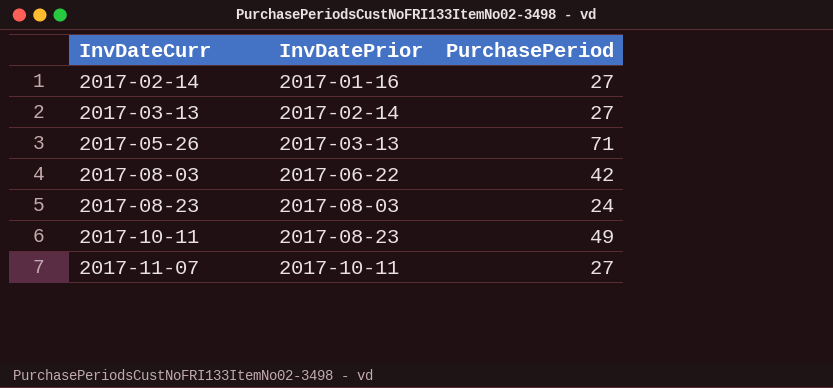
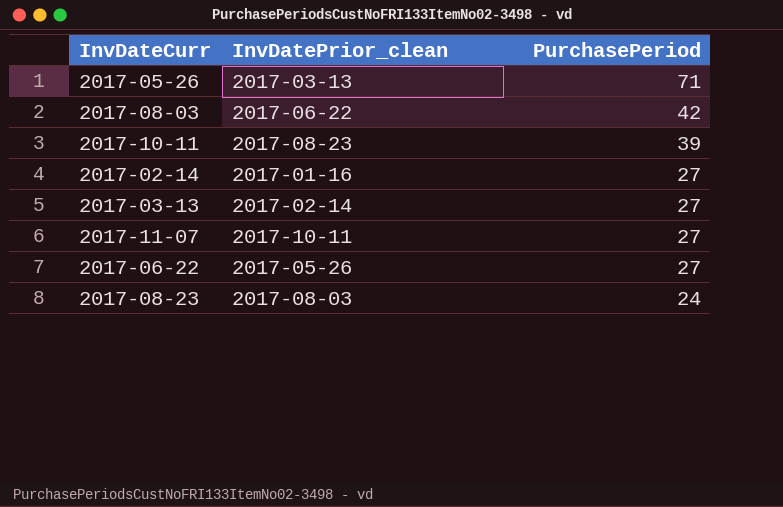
row order: InvDateCurr ascending -> PurchasePeriod descending
column name: InvDatePrior -> InvDatePrior_clean
2017-10-11 | PurchasePeriod: 49 -> 39
row 2017-06-22: none -> 2017-05-26 | 27

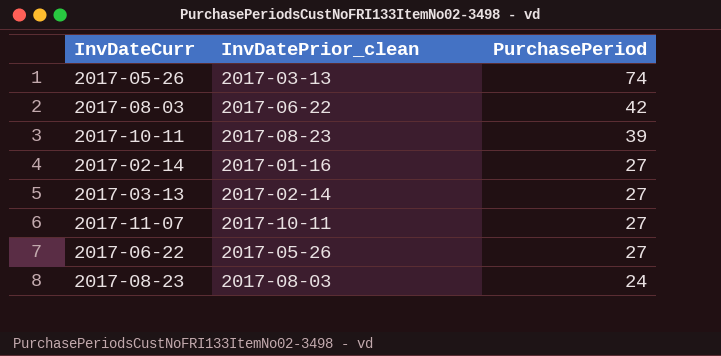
2017-05-26 | PurchasePeriod: 71 -> 74

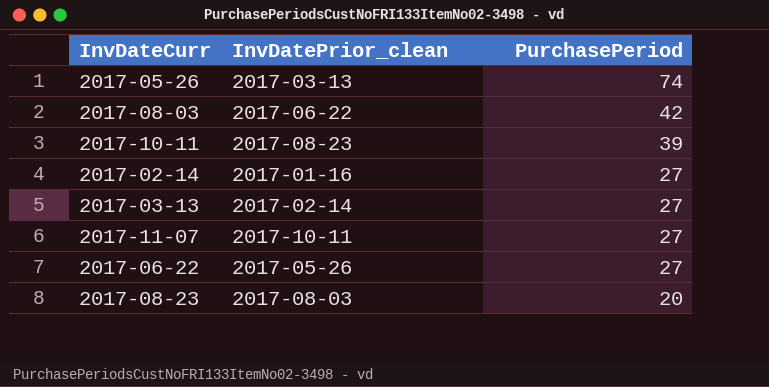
2017-08-23 | PurchasePeriod: 24 -> 20

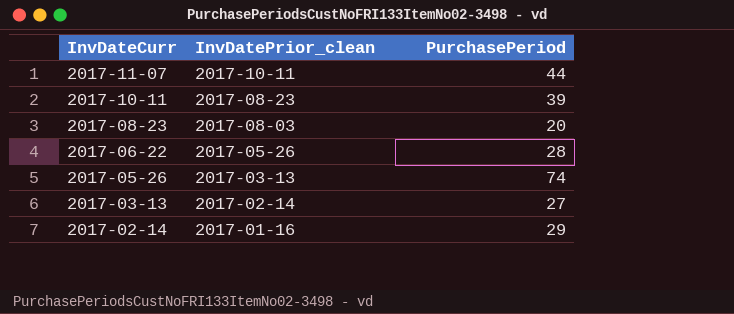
row order: PurchasePeriod descending -> InvDateCurr descending
row 2017-08-03: 2017-06-22 | 42 -> none
2017-11-07 | PurchasePeriod: 27 -> 44
2017-06-22 | PurchasePeriod: 27 -> 28
2017-02-14 | PurchasePeriod: 27 -> 29

